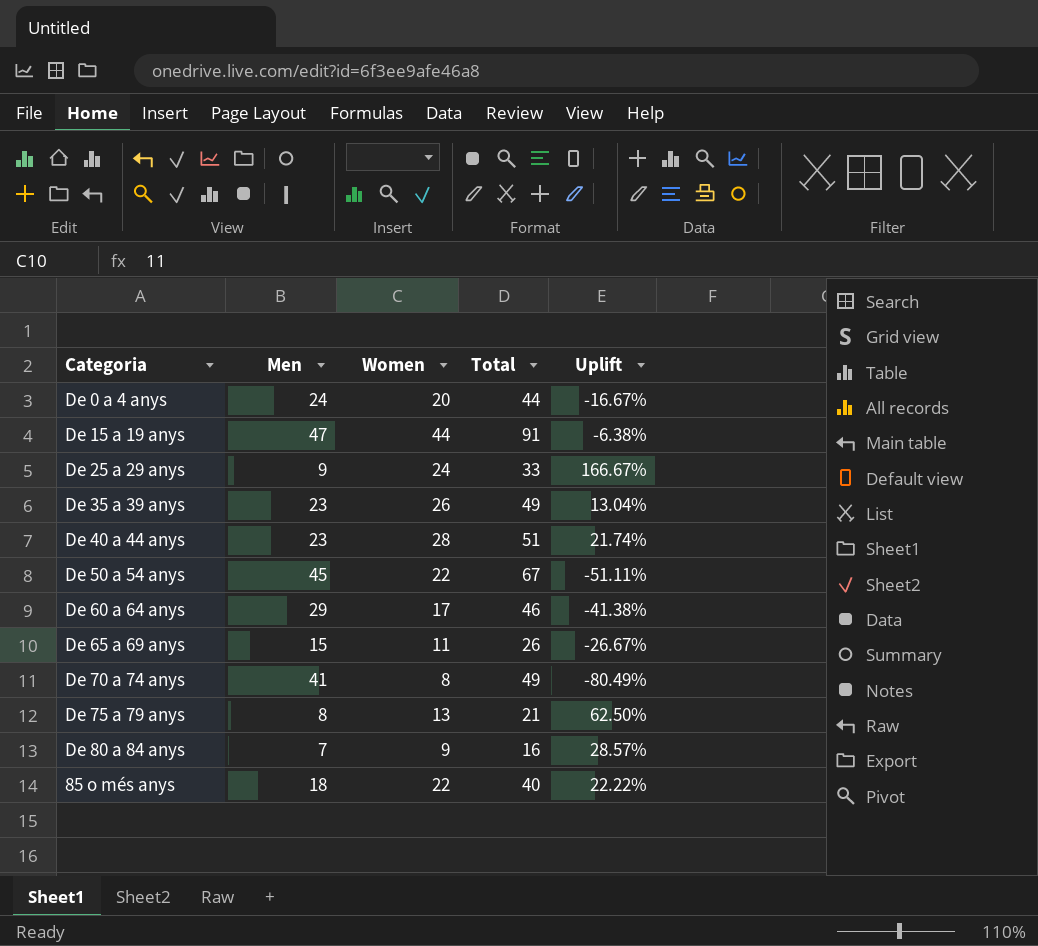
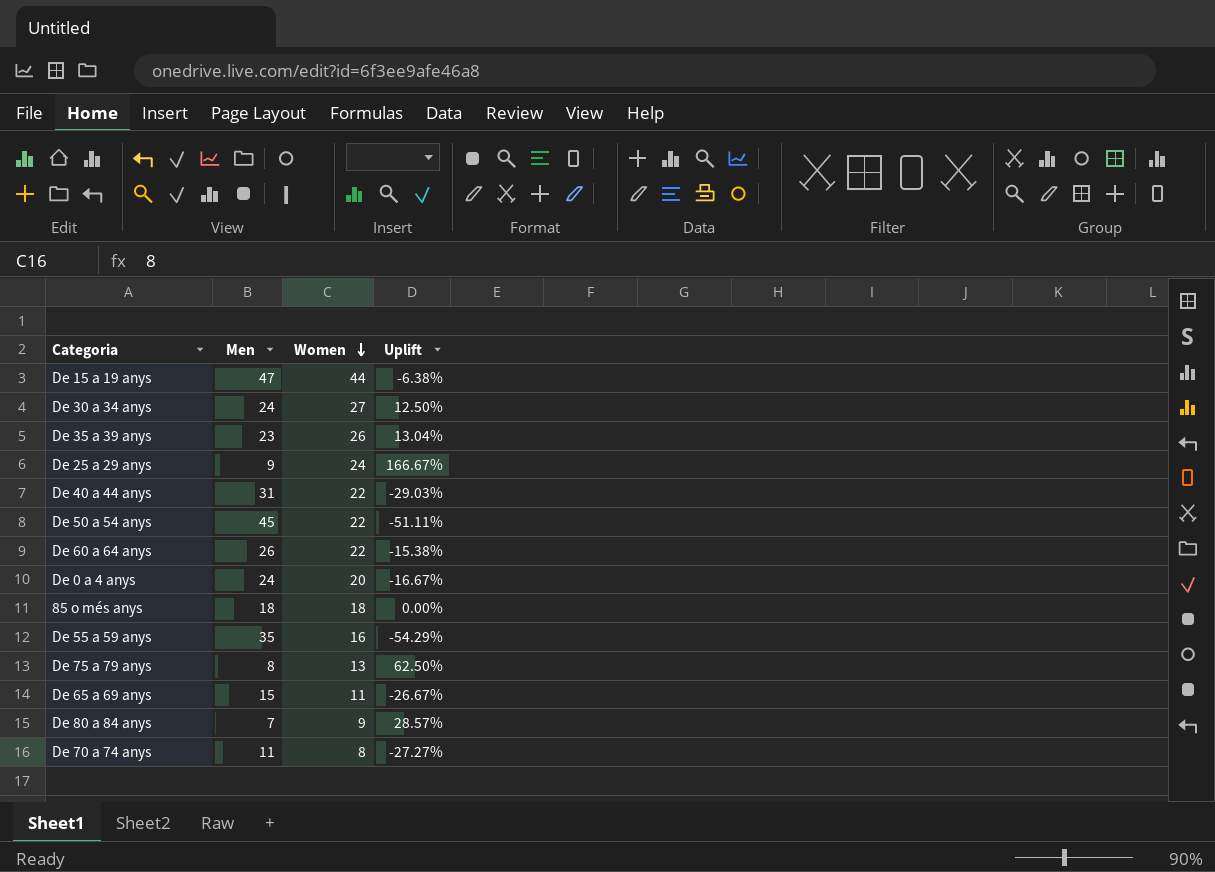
row order: none -> Women descending
column Total | formula: [Men] + [Women] -> none
row De 30 a 34 anys: none -> 24 | 27 | 12.50%
De 40 a 44 anys | Men: 23 -> 31
De 40 a 44 anys | Women: 28 -> 22
De 40 a 44 anys | Uplift: 21.74% -> -29.03%
De 60 a 64 anys | Men: 29 -> 26
De 60 a 64 anys | Women: 17 -> 22
De 60 a 64 anys | Uplift: -41.38% -> -15.38%
85 o més anys | Women: 22 -> 18
85 o més anys | Uplift: 22.22% -> 0.00%
row De 55 a 59 anys: none -> 35 | 16 | -54.29%
De 70 a 74 anys | Men: 41 -> 11
De 70 a 74 anys | Uplift: -80.49% -> -27.27%

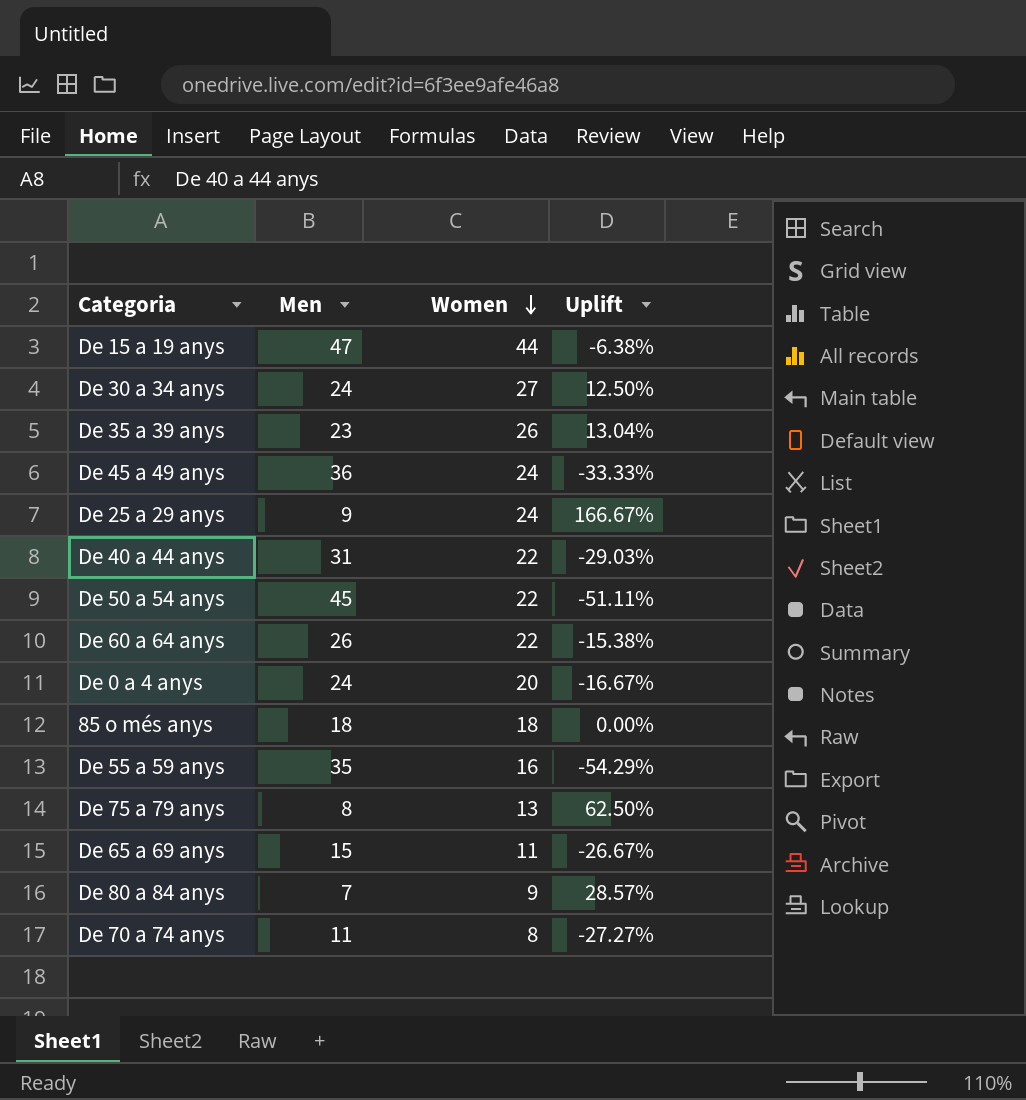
row De 45 a 49 anys: none -> 36 | 24 | -33.33%

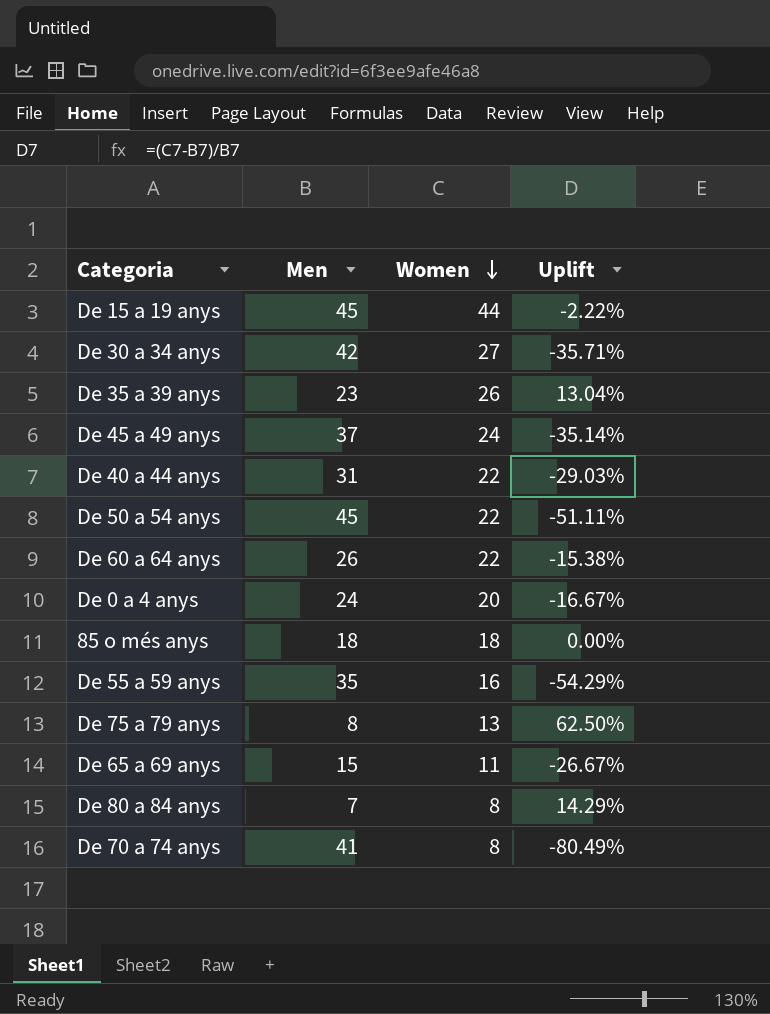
row De 25 a 29 anys: 9 | 24 | 166.67% -> none
De 15 a 19 anys | Men: 47 -> 45
De 15 a 19 anys | Uplift: -6.38% -> -2.22%
De 30 a 34 anys | Men: 24 -> 42
De 30 a 34 anys | Uplift: 12.50% -> -35.71%
De 45 a 49 anys | Men: 36 -> 37
De 45 a 49 anys | Uplift: -33.33% -> -35.14%
De 80 a 84 anys | Women: 9 -> 8
De 80 a 84 anys | Uplift: 28.57% -> 14.29%
De 70 a 74 anys | Men: 11 -> 41
De 70 a 74 anys | Uplift: -27.27% -> -80.49%

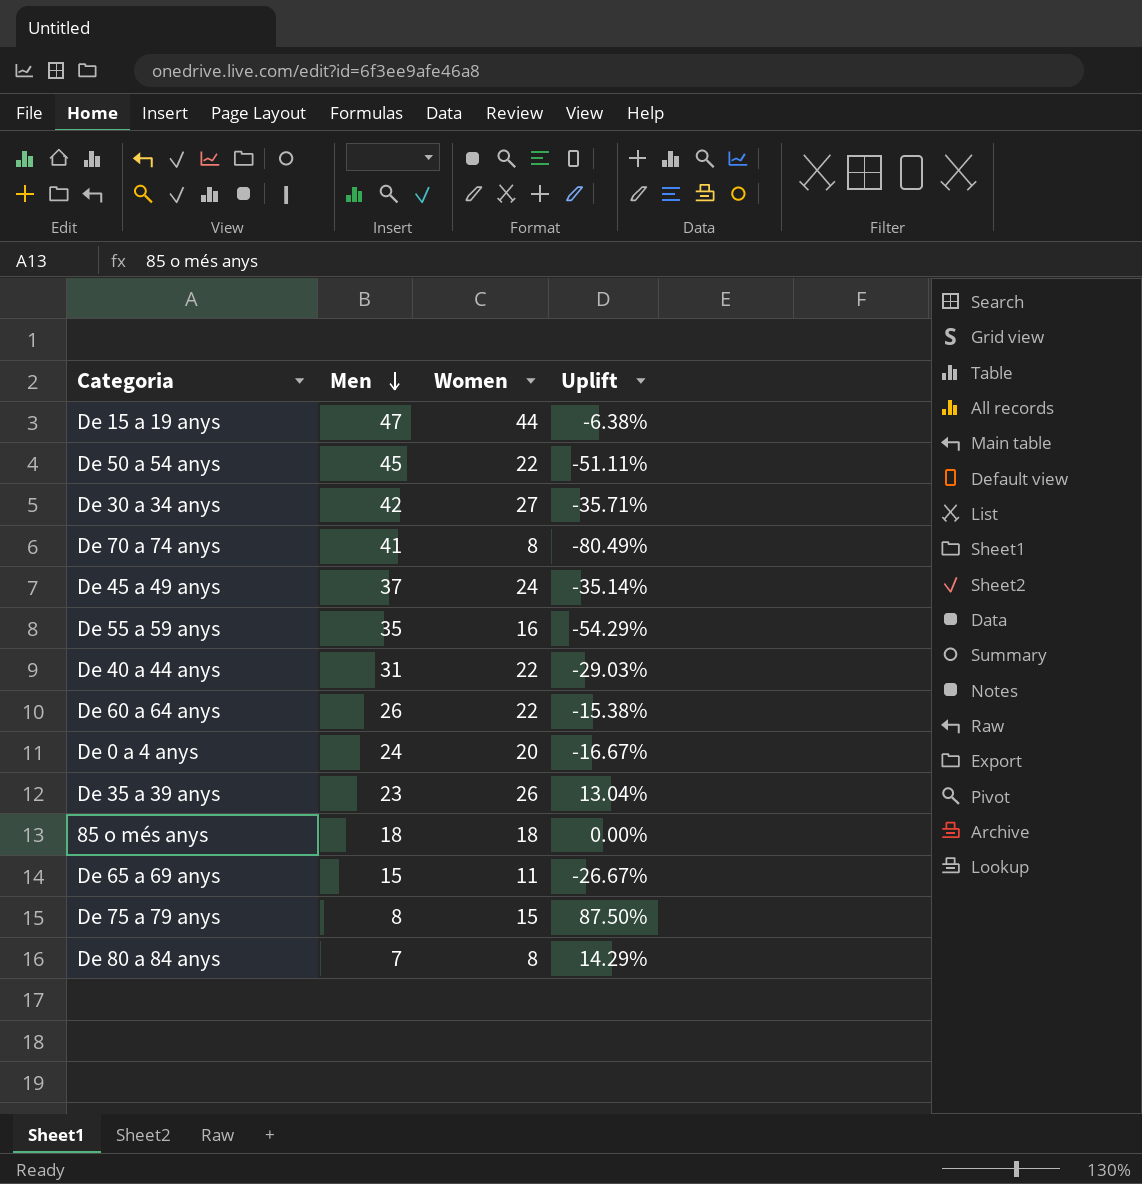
row order: Women descending -> Men descending
De 15 a 19 anys | Men: 45 -> 47
De 15 a 19 anys | Uplift: -2.22% -> -6.38%
De 75 a 79 anys | Women: 13 -> 15
De 75 a 79 anys | Uplift: 62.50% -> 87.50%

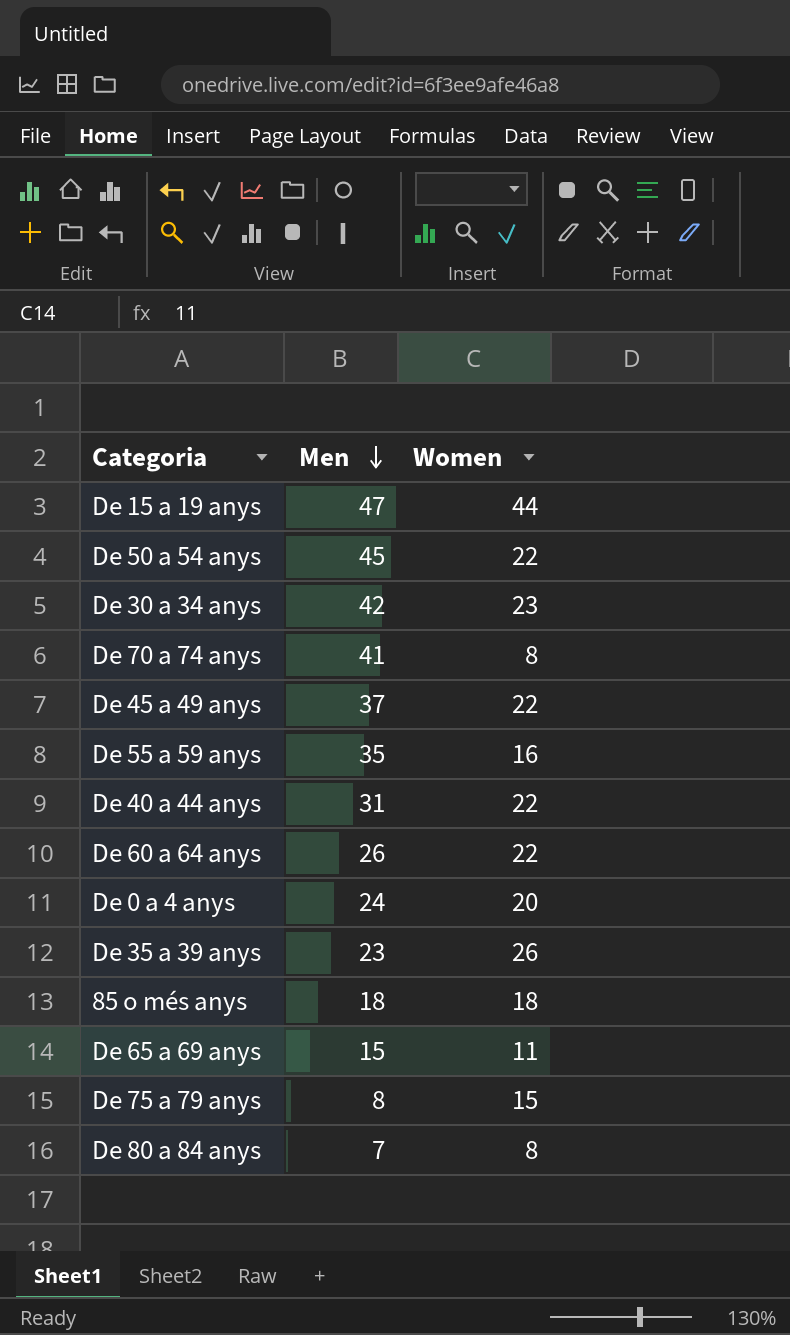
column Uplift | formula: ([Women] - [Men]) / [Men] -> none
De 30 a 34 anys | Women: 27 -> 23
De 45 a 49 anys | Women: 24 -> 22

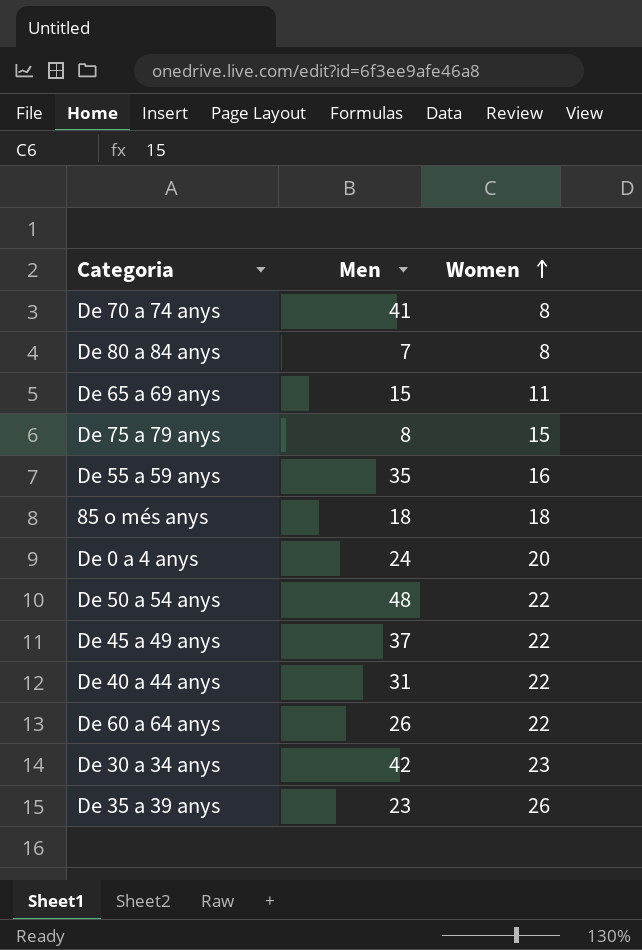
row order: Men descending -> Women ascending
row De 15 a 19 anys: 47 | 44 -> none
De 50 a 54 anys | Men: 45 -> 48

